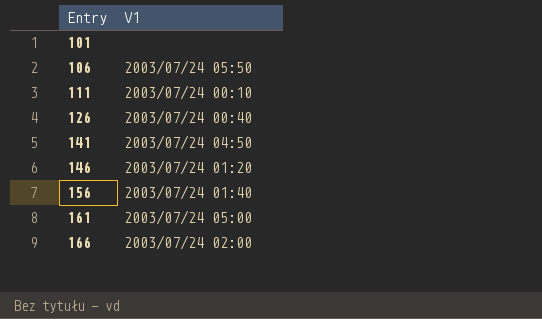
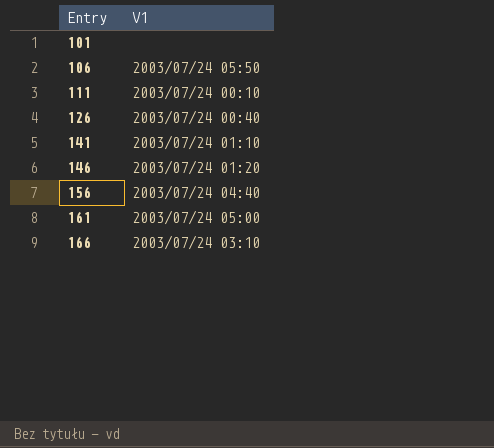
141 | V1: 2003/07/24 04:50 -> 2003/07/24 01:10
156 | V1: 2003/07/24 01:40 -> 2003/07/24 04:40
166 | V1: 2003/07/24 02:00 -> 2003/07/24 03:10

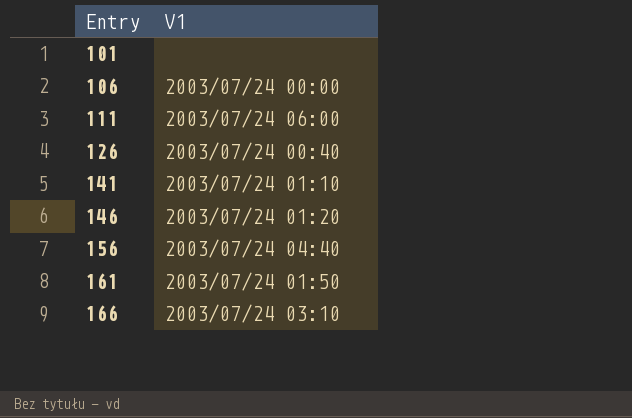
106 | V1: 2003/07/24 05:50 -> 2003/07/24 00:00
111 | V1: 2003/07/24 00:10 -> 2003/07/24 06:00
161 | V1: 2003/07/24 05:00 -> 2003/07/24 01:50

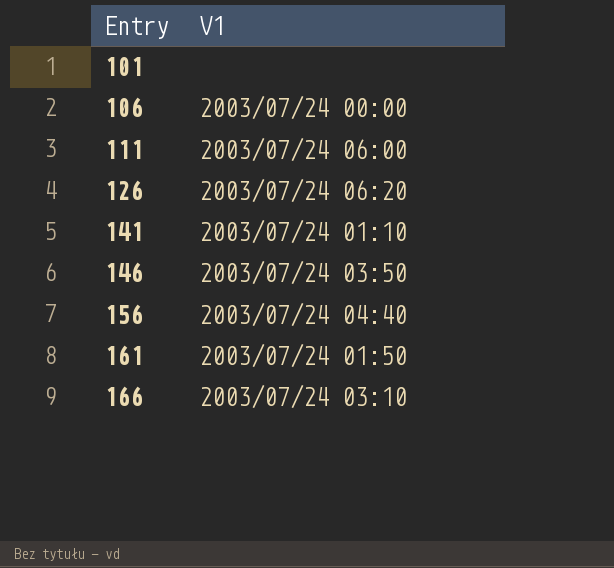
126 | V1: 2003/07/24 00:40 -> 2003/07/24 06:20
146 | V1: 2003/07/24 01:20 -> 2003/07/24 03:50

